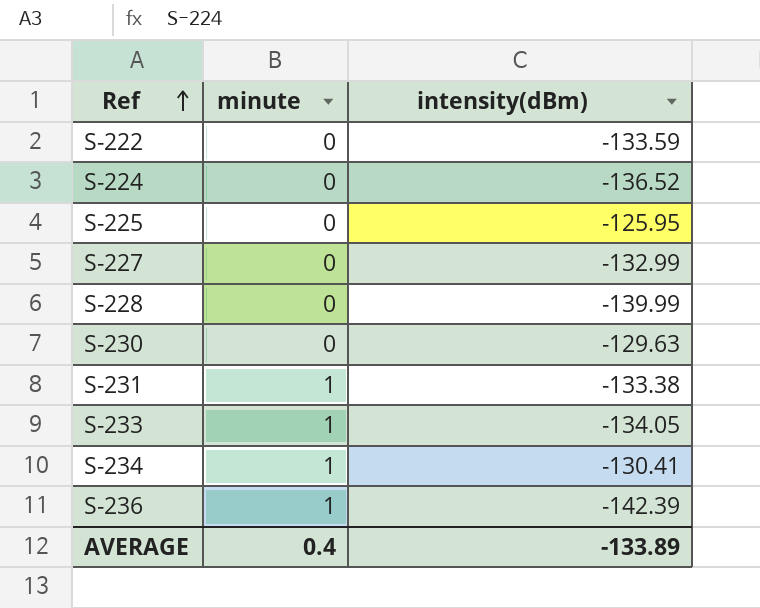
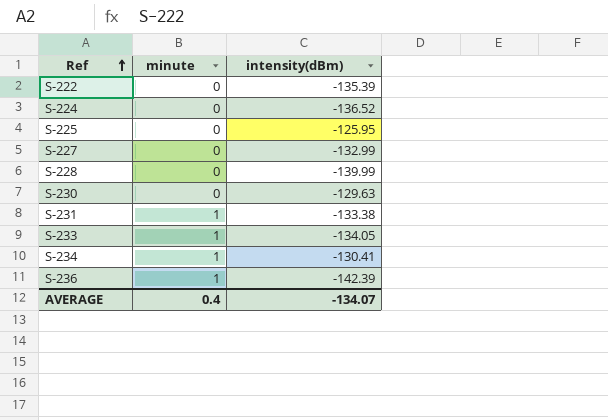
S-222 | intensity(dBm): -133.59 -> -135.39
AVERAGE | intensity(dBm): -133.89 -> -134.07

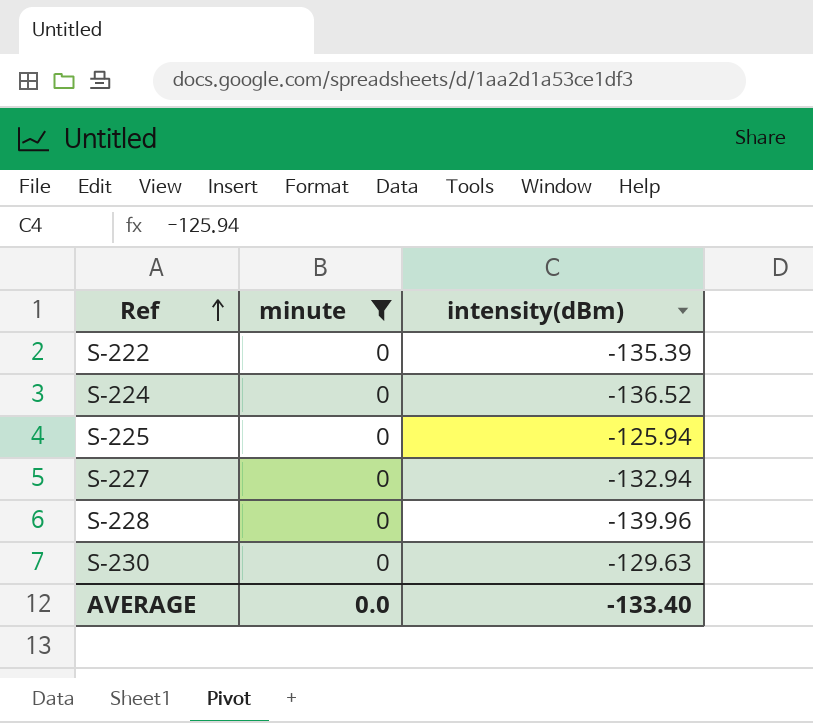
filter: none -> minute = 0
S-225 | intensity(dBm): -125.95 -> -125.94
S-227 | intensity(dBm): -132.99 -> -132.94
S-228 | intensity(dBm): -139.99 -> -139.96
AVERAGE | minute: 0.4 -> 0.0
AVERAGE | intensity(dBm): -134.07 -> -133.40

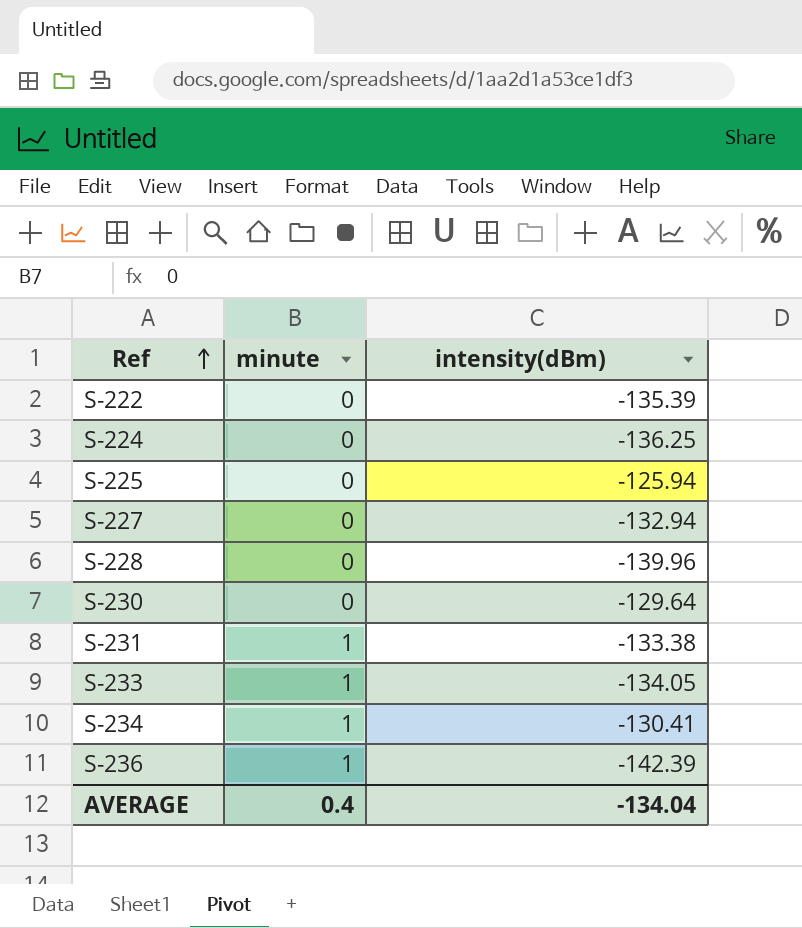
filter: minute = 0 -> none
S-224 | intensity(dBm): -136.52 -> -136.25
S-230 | intensity(dBm): -129.63 -> -129.64
AVERAGE | minute: 0.0 -> 0.4
AVERAGE | intensity(dBm): -133.40 -> -134.04

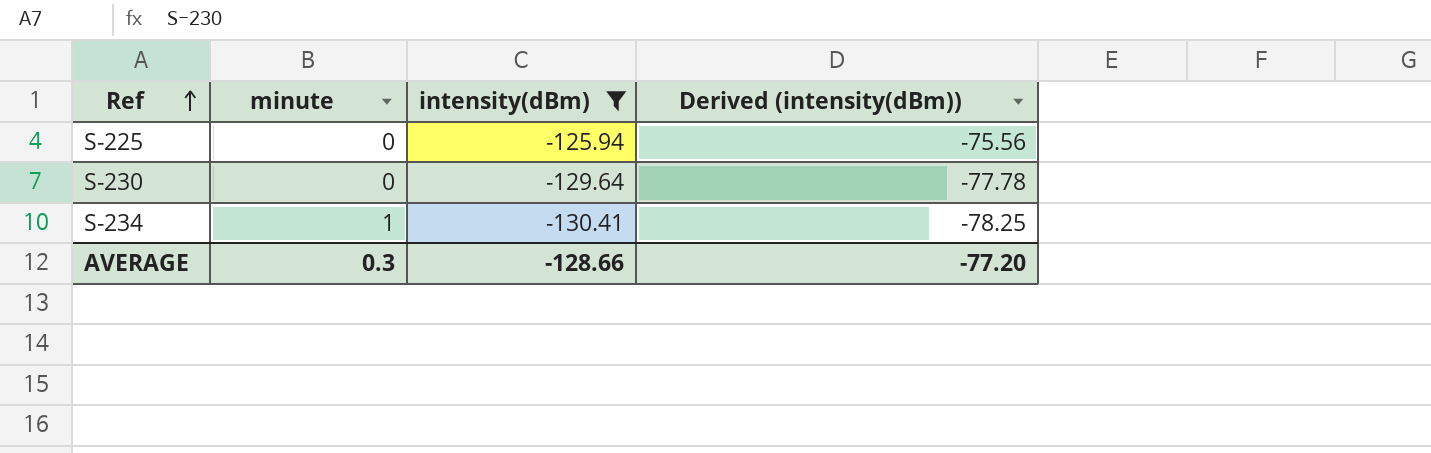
filter: none -> intensity(dBm) >= -130.41
column Derived (intensity(dBm)) | formula: none -> [intensity(dBm)] * 0.6
AVERAGE | minute: 0.4 -> 0.3
AVERAGE | intensity(dBm): -134.04 -> -128.66

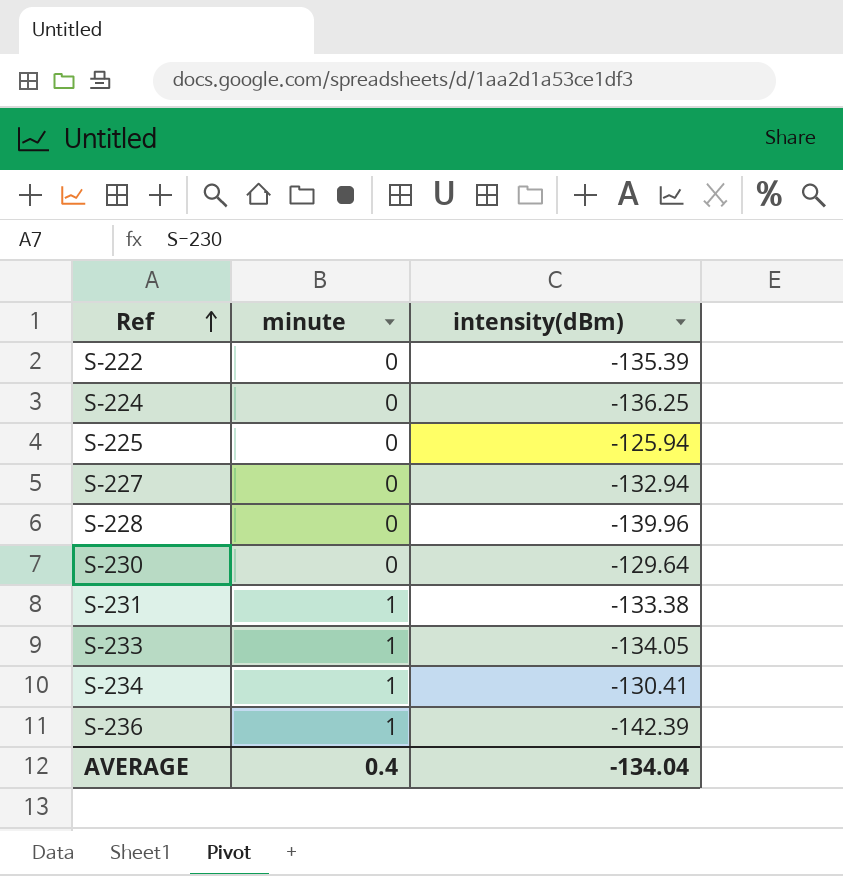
filter: intensity(dBm) >= -130.41 -> none
column Derived (intensity(dBm)) | formula: [intensity(dBm)] * 0.6 -> none
AVERAGE | minute: 0.3 -> 0.4
AVERAGE | intensity(dBm): -128.66 -> -134.04

